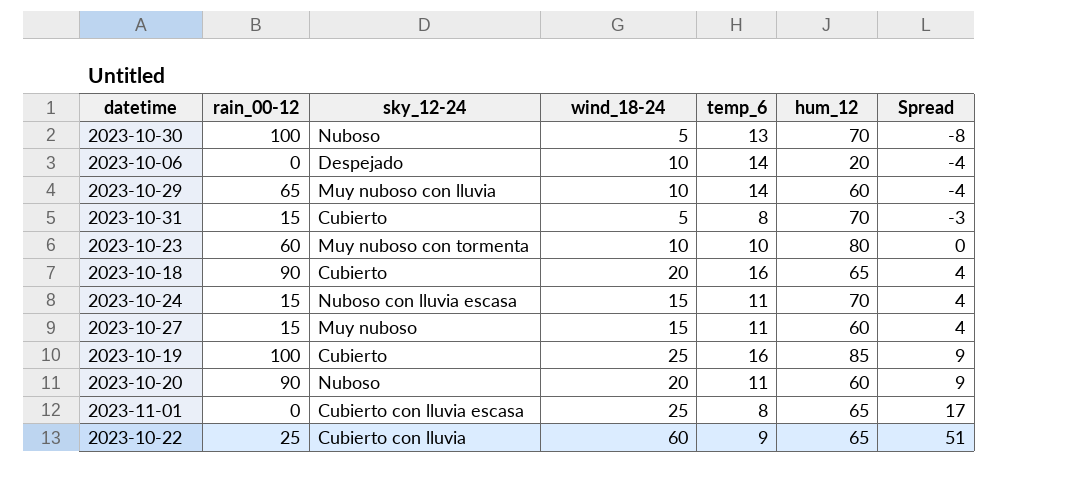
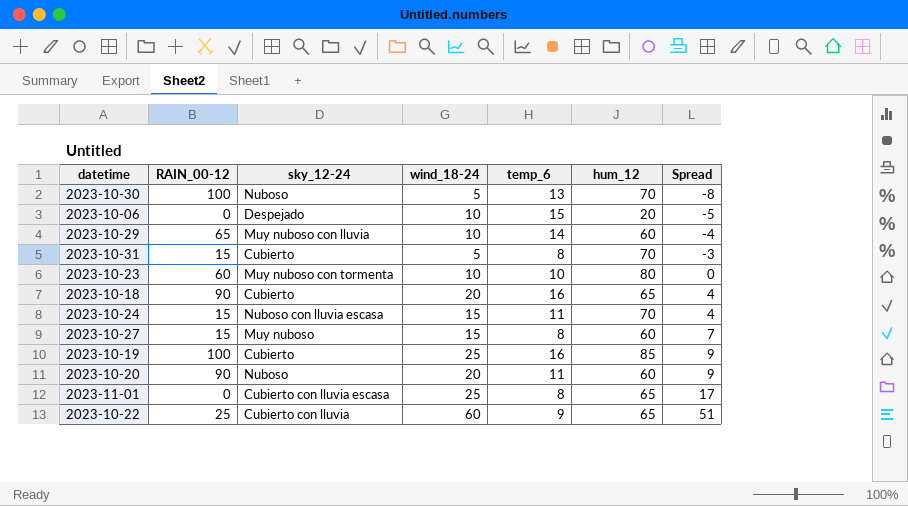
column name: rain_00-12 -> RAIN_00-12
2023-10-06 | temp_6: 14 -> 15
2023-10-06 | Spread: -4 -> -5
2023-10-27 | temp_6: 11 -> 8
2023-10-27 | Spread: 4 -> 7

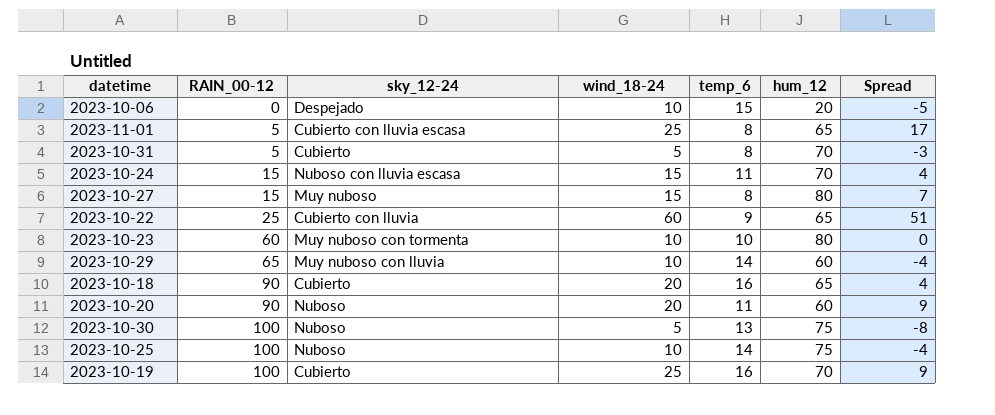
row order: Spread ascending -> RAIN_00-12 ascending
2023-11-01 | RAIN_00-12: 0 -> 5
2023-10-31 | RAIN_00-12: 15 -> 5
2023-10-27 | hum_12: 60 -> 80
2023-10-30 | hum_12: 70 -> 75
row 2023-10-25: none -> 100 | Nuboso | 10 | 14 | 75 | -4
2023-10-19 | hum_12: 85 -> 70

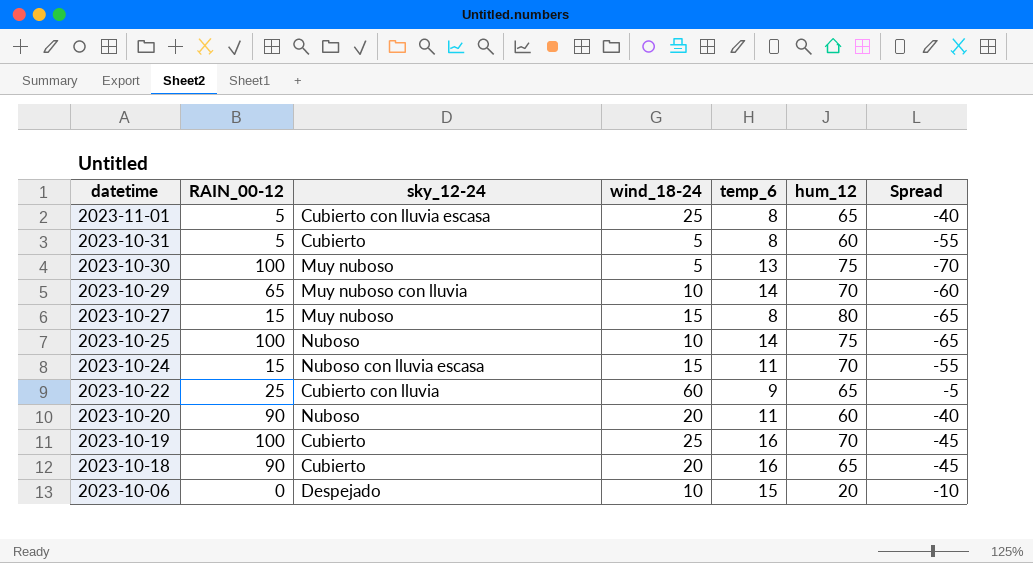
row order: RAIN_00-12 ascending -> datetime descending
column Spread | formula: [wind_18-24] - [temp_6] -> [wind_18-24] - [hum_12]
row 2023-10-23: 60 | Muy nuboso con tormenta | 10 | 10 | 80 | 0 -> none
2023-10-31 | hum_12: 70 -> 60
2023-10-30 | sky_12-24: Nuboso -> Muy nuboso
2023-10-29 | hum_12: 60 -> 70

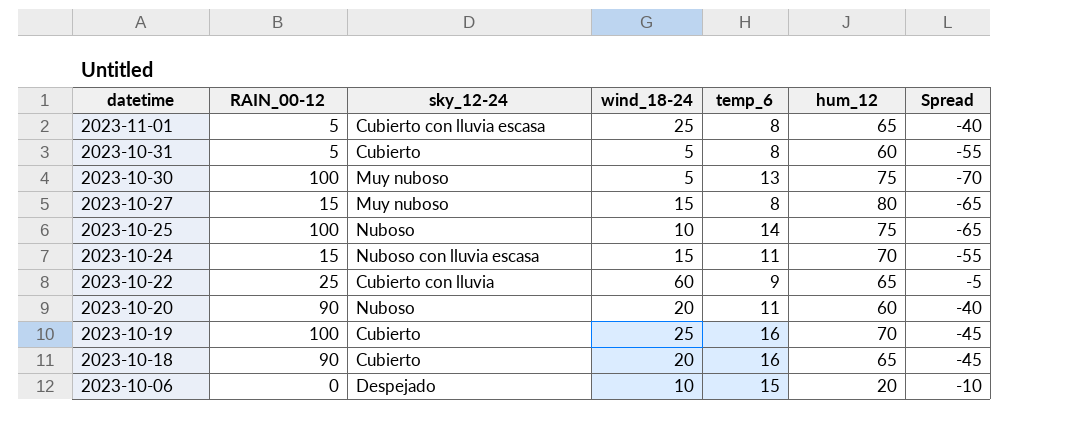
row 2023-10-29: 65 | Muy nuboso con lluvia | 10 | 14 | 70 | -60 -> none

